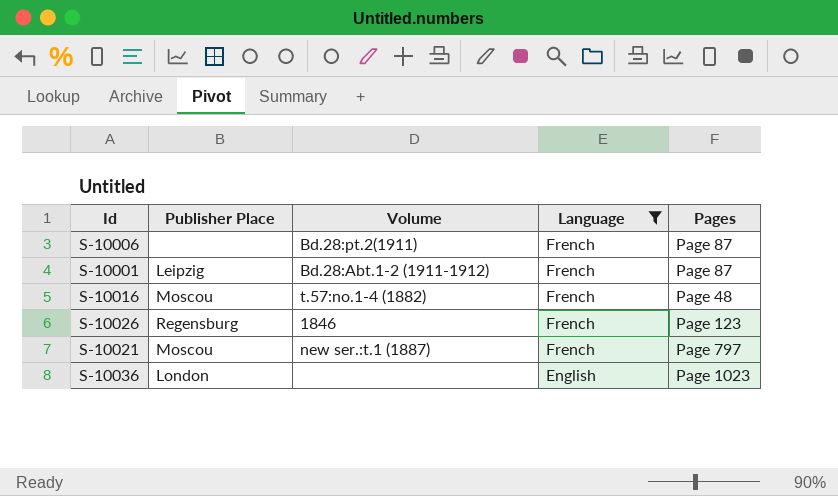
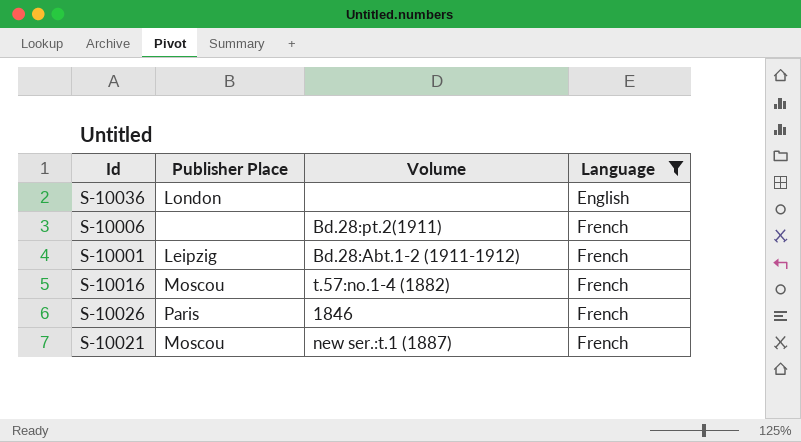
row order: Language descending -> Language ascending
column Pages | position: 5 -> none
S-10026 | Publisher Place: Regensburg -> Paris

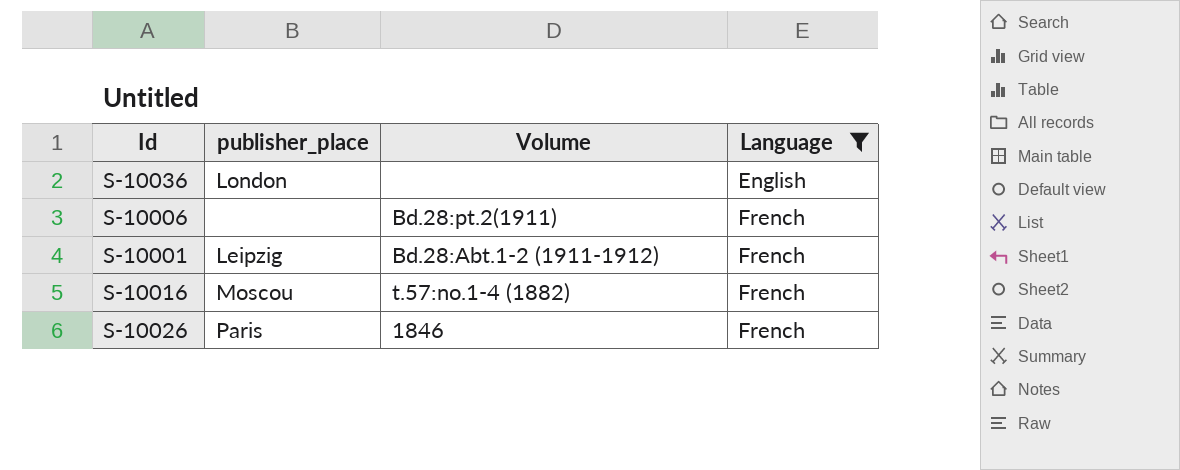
column name: Publisher Place -> publisher_place
row S-10021: Moscou | new ser.:t.1 (1887) | French -> none

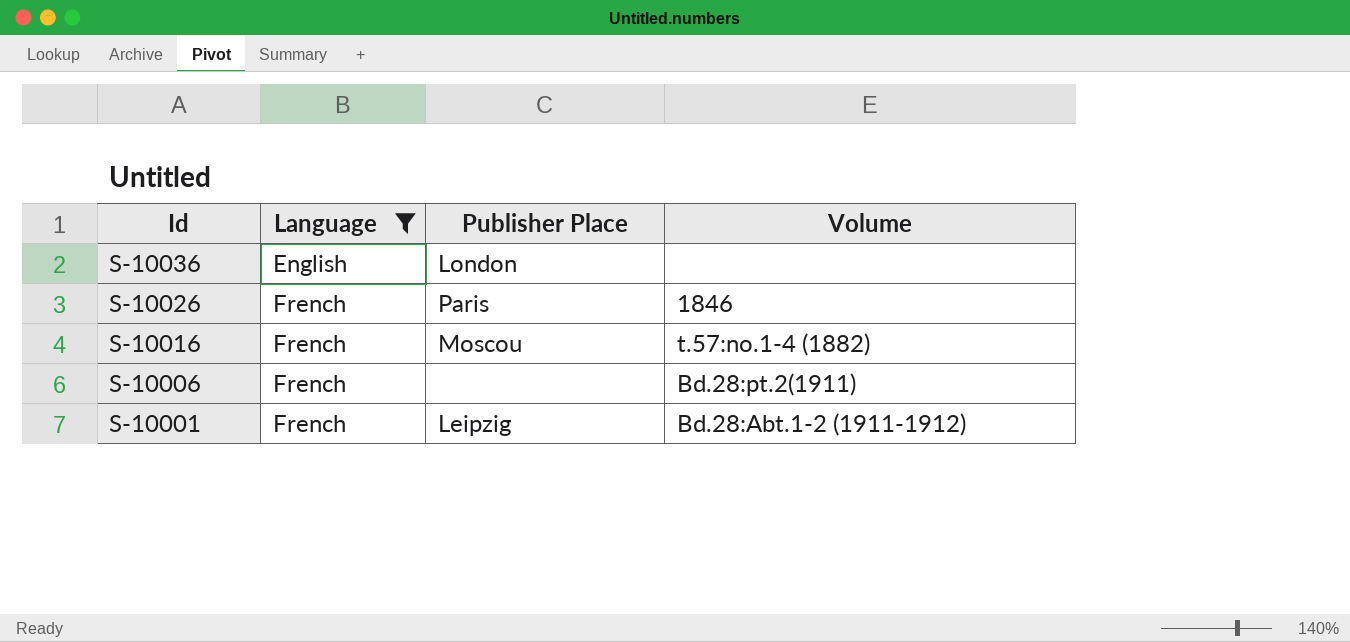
row order: Language ascending -> Id descending
column Language | position: 4 -> 2
column name: publisher_place -> Publisher Place

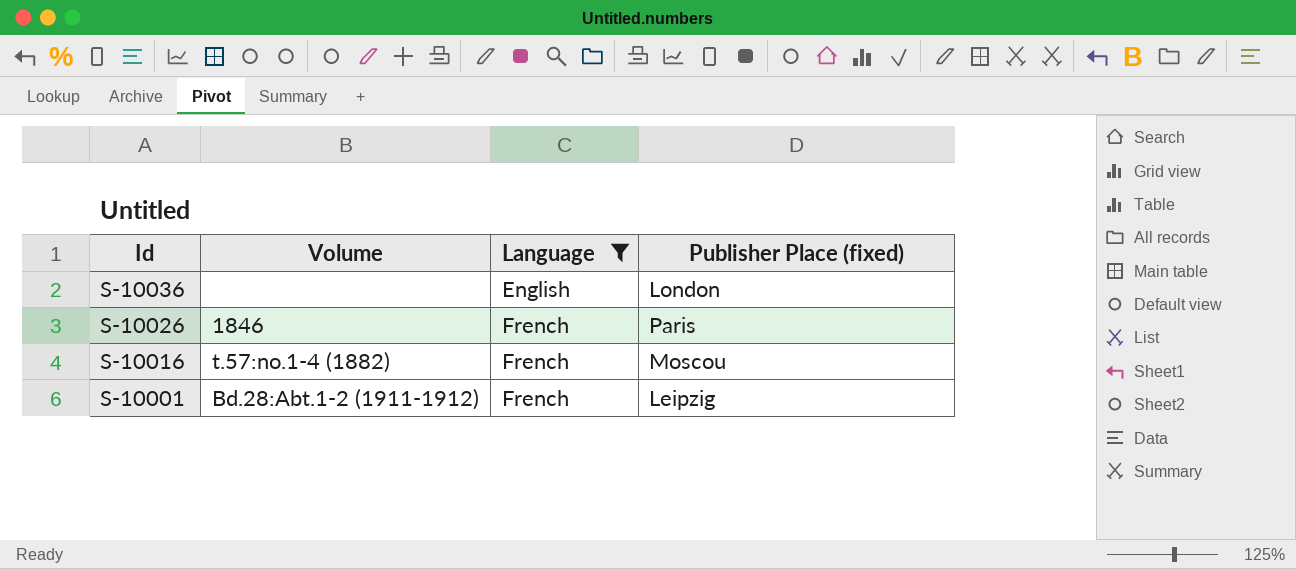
column Volume | position: 4 -> 2
column name: Publisher Place -> Publisher Place (fixed)
row S-10006: French | none | Bd.28:pt.2(1911) -> none

